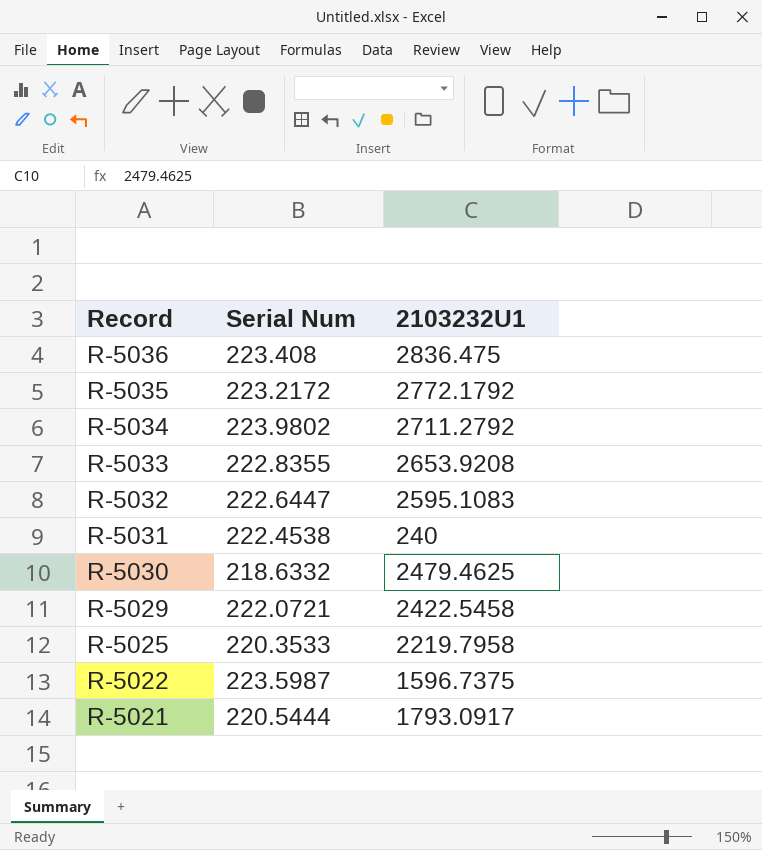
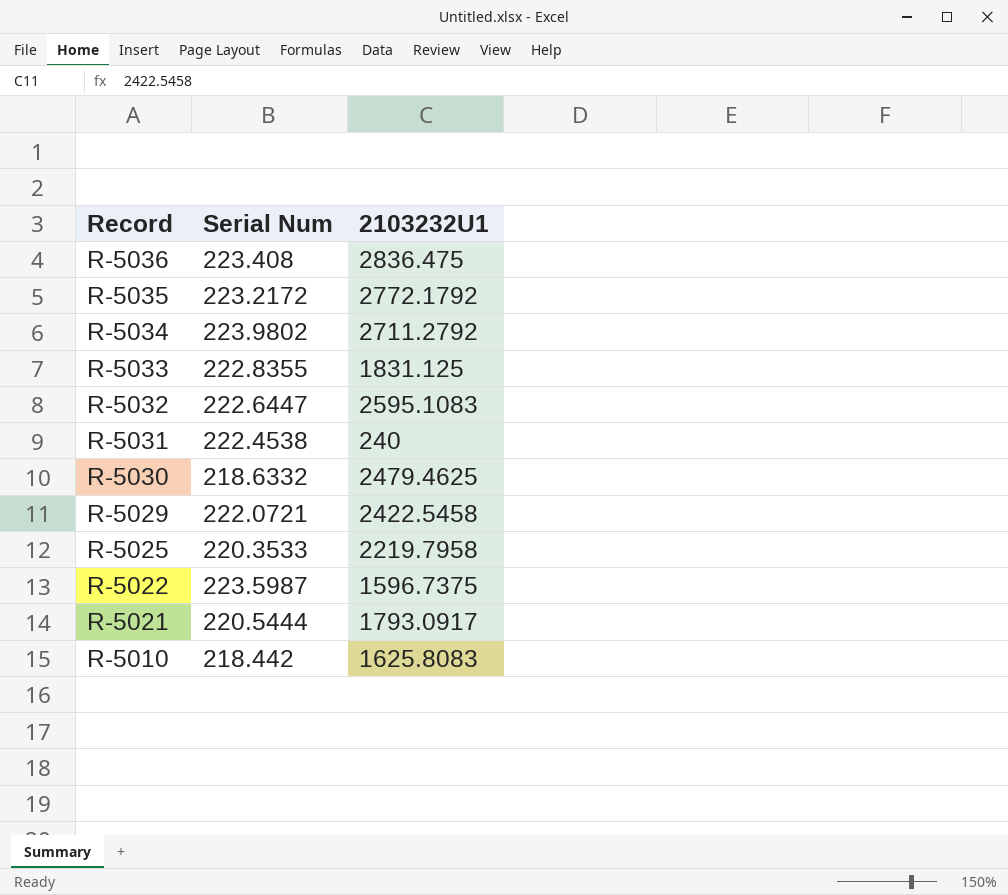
R-5033 | 2103232U1: 2653.9208 -> 1831.125
row R-5010: none -> 218.442 | 1625.8083

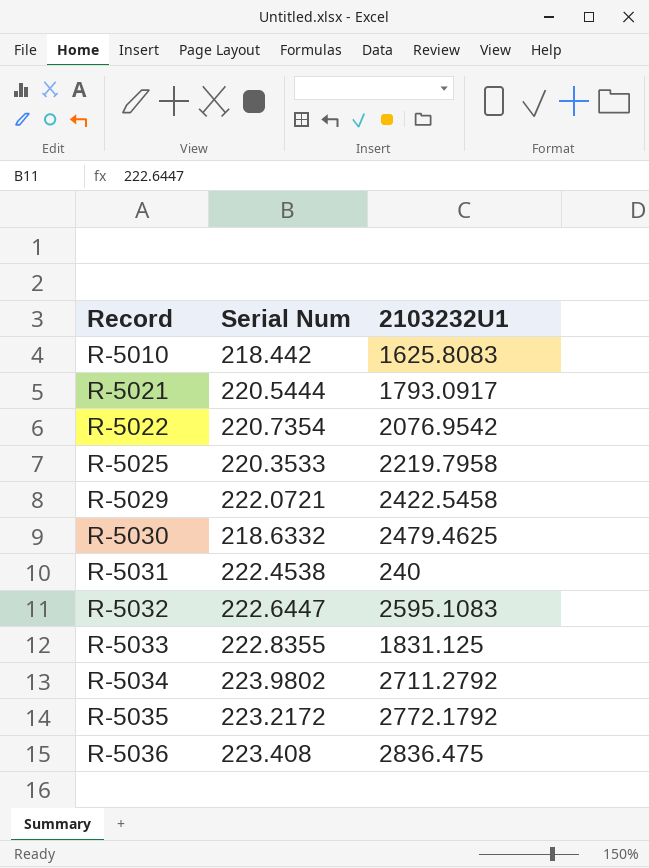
row order: Record descending -> Record ascending
R-5022 | Serial Num: 223.5987 -> 220.7354
R-5022 | 2103232U1: 1596.7375 -> 2076.9542

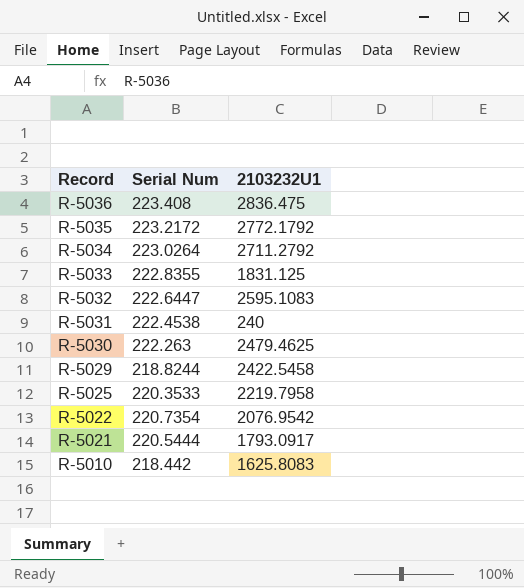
row order: Record ascending -> Record descending
R-5034 | Serial Num: 223.9802 -> 223.0264
R-5030 | Serial Num: 218.6332 -> 222.263
R-5029 | Serial Num: 222.0721 -> 218.8244

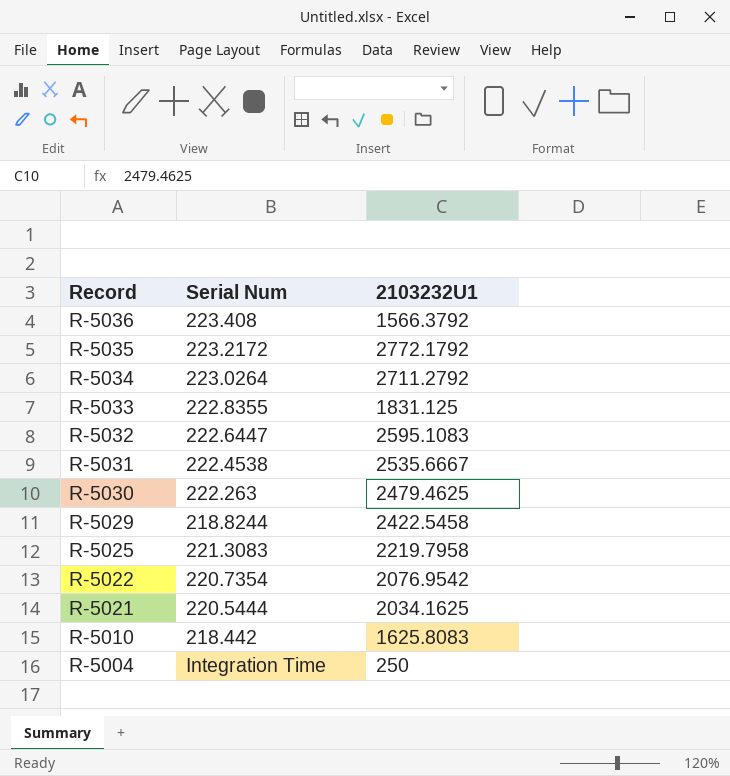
R-5036 | 2103232U1: 2836.475 -> 1566.3792
R-5031 | 2103232U1: 240 -> 2535.6667
R-5025 | Serial Num: 220.3533 -> 221.3083
R-5021 | 2103232U1: 1793.0917 -> 2034.1625
row R-5004: none -> Integration Time | 250

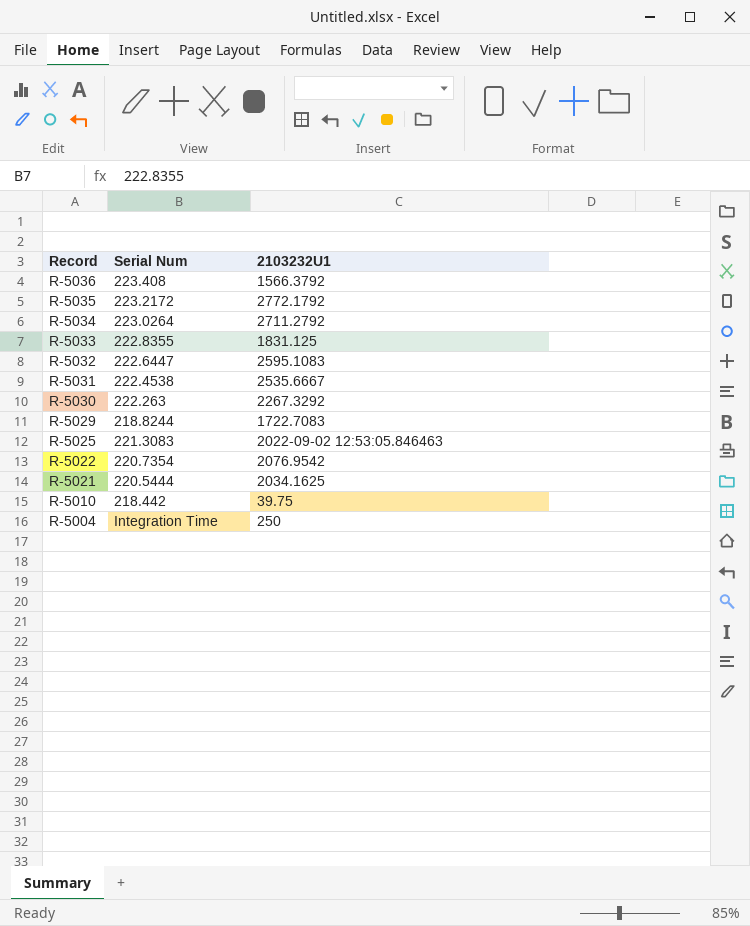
R-5030 | 2103232U1: 2479.4625 -> 2267.3292
R-5029 | 2103232U1: 2422.5458 -> 1722.7083
R-5025 | 2103232U1: 2219.7958 -> 2022-09-02 12:53:05.846463
R-5010 | 2103232U1: 1625.8083 -> 39.75

